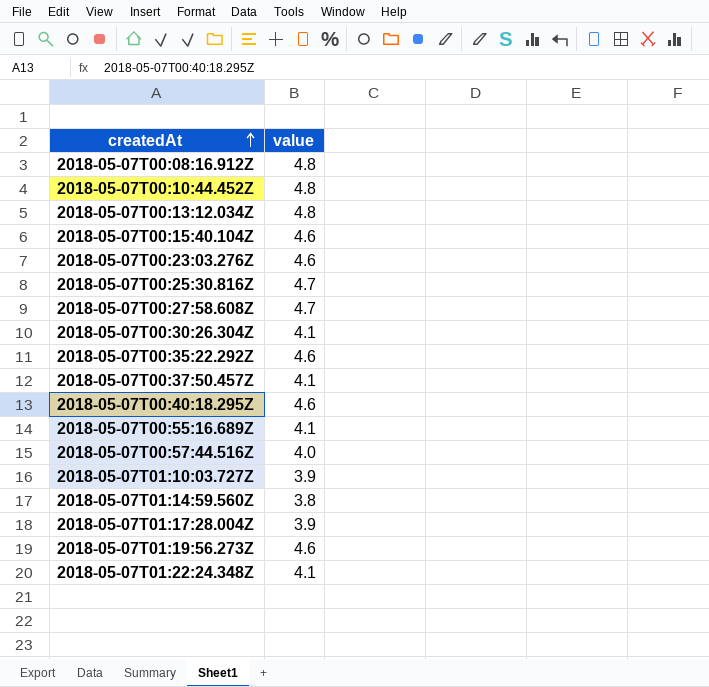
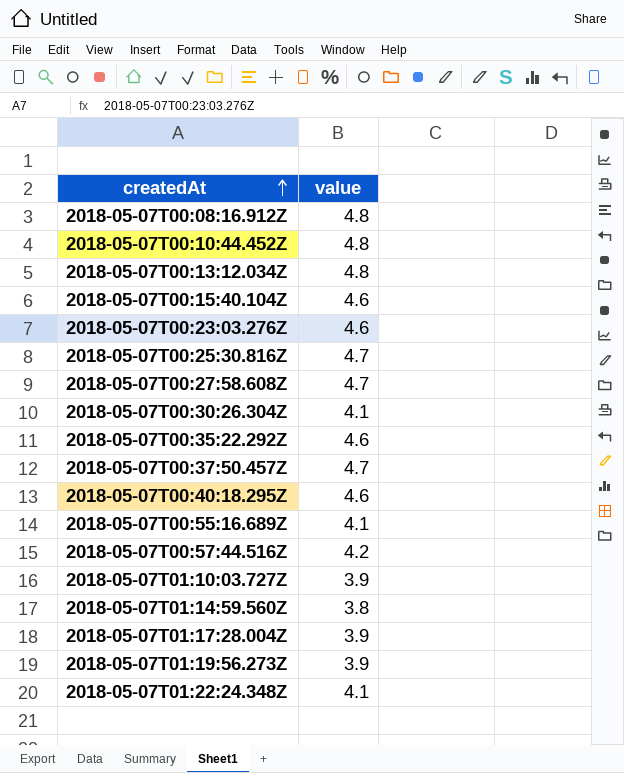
2018-05-07T00:37:50.457Z | value: 4.1 -> 4.7
2018-05-07T00:57:44.516Z | value: 4.0 -> 4.2
2018-05-07T01:19:56.273Z | value: 4.6 -> 3.9

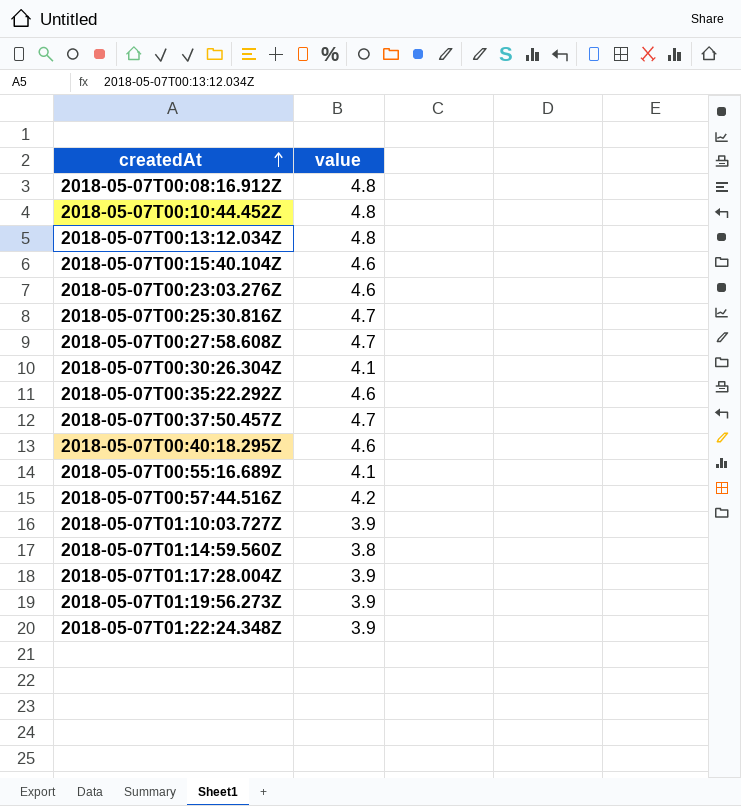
2018-05-07T01:22:24.348Z | value: 4.1 -> 3.9

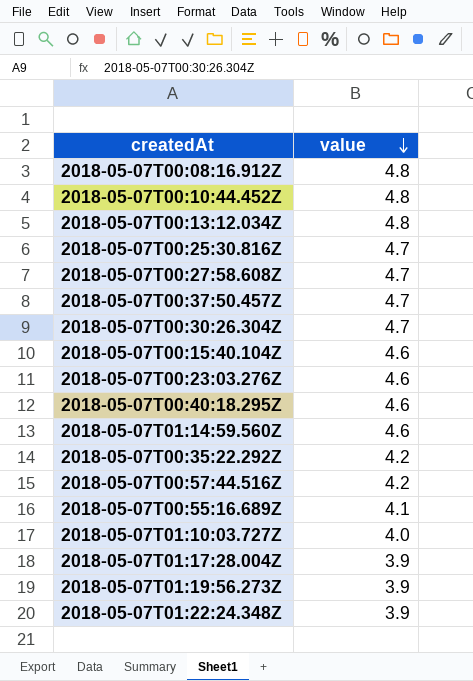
row order: createdAt ascending -> value descending
2018-05-07T00:30:26.304Z | value: 4.1 -> 4.7
2018-05-07T01:14:59.560Z | value: 3.8 -> 4.6
2018-05-07T00:35:22.292Z | value: 4.6 -> 4.2
2018-05-07T01:10:03.727Z | value: 3.9 -> 4.0

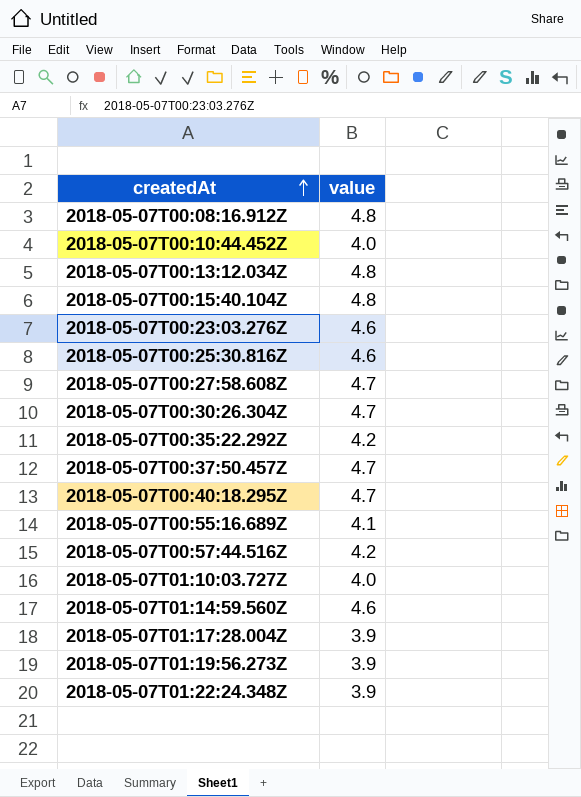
row order: value descending -> createdAt ascending
2018-05-07T00:10:44.452Z | value: 4.8 -> 4.0
2018-05-07T00:15:40.104Z | value: 4.6 -> 4.8
2018-05-07T00:25:30.816Z | value: 4.7 -> 4.6
2018-05-07T00:40:18.295Z | value: 4.6 -> 4.7

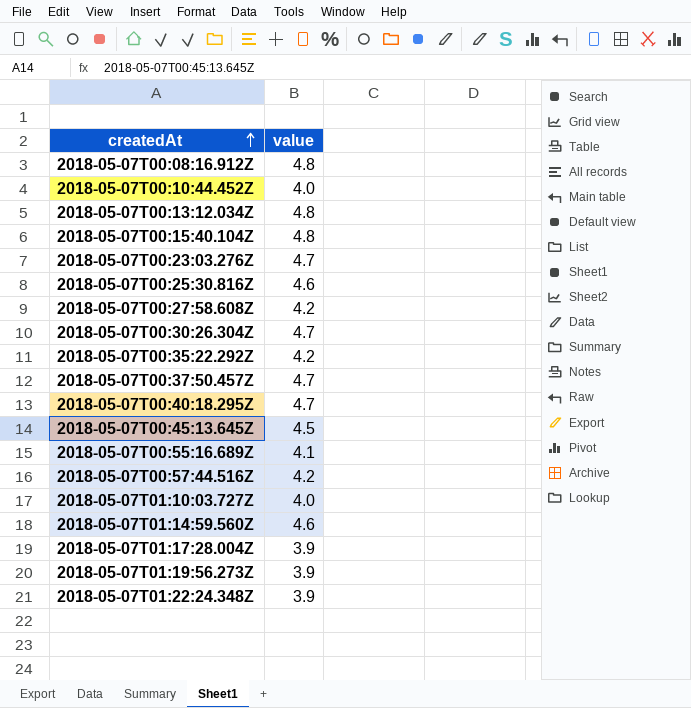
2018-05-07T00:23:03.276Z | value: 4.6 -> 4.7
2018-05-07T00:27:58.608Z | value: 4.7 -> 4.2
row 2018-05-07T00:45:13.645Z: none -> 4.5

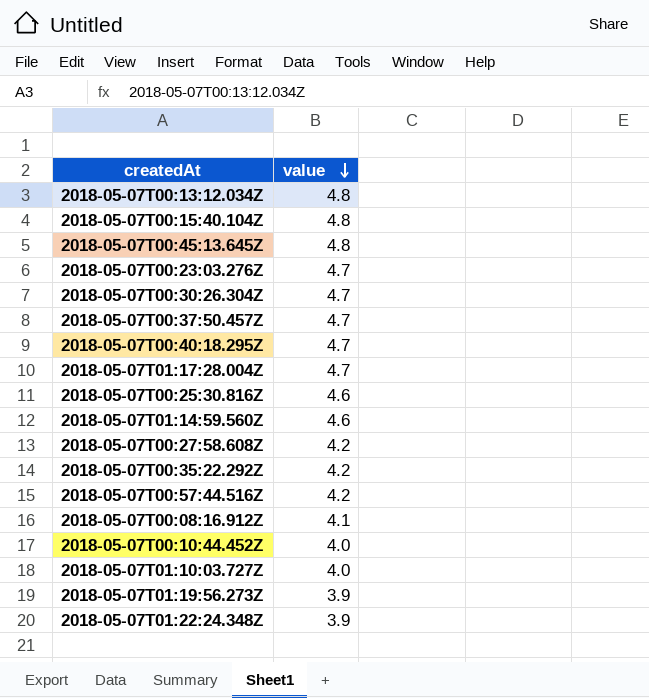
row order: createdAt ascending -> value descending
row 2018-05-07T00:55:16.689Z: 4.1 -> none
2018-05-07T00:45:13.645Z | value: 4.5 -> 4.8
2018-05-07T01:17:28.004Z | value: 3.9 -> 4.7
2018-05-07T00:08:16.912Z | value: 4.8 -> 4.1

